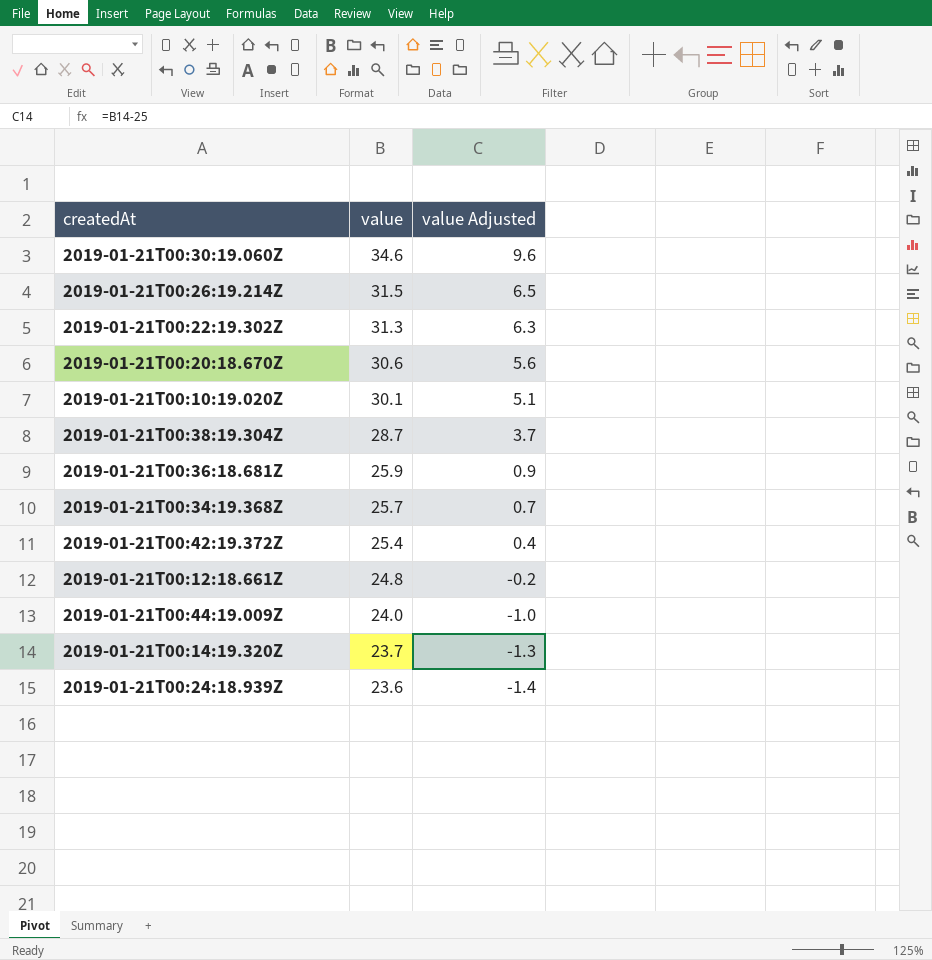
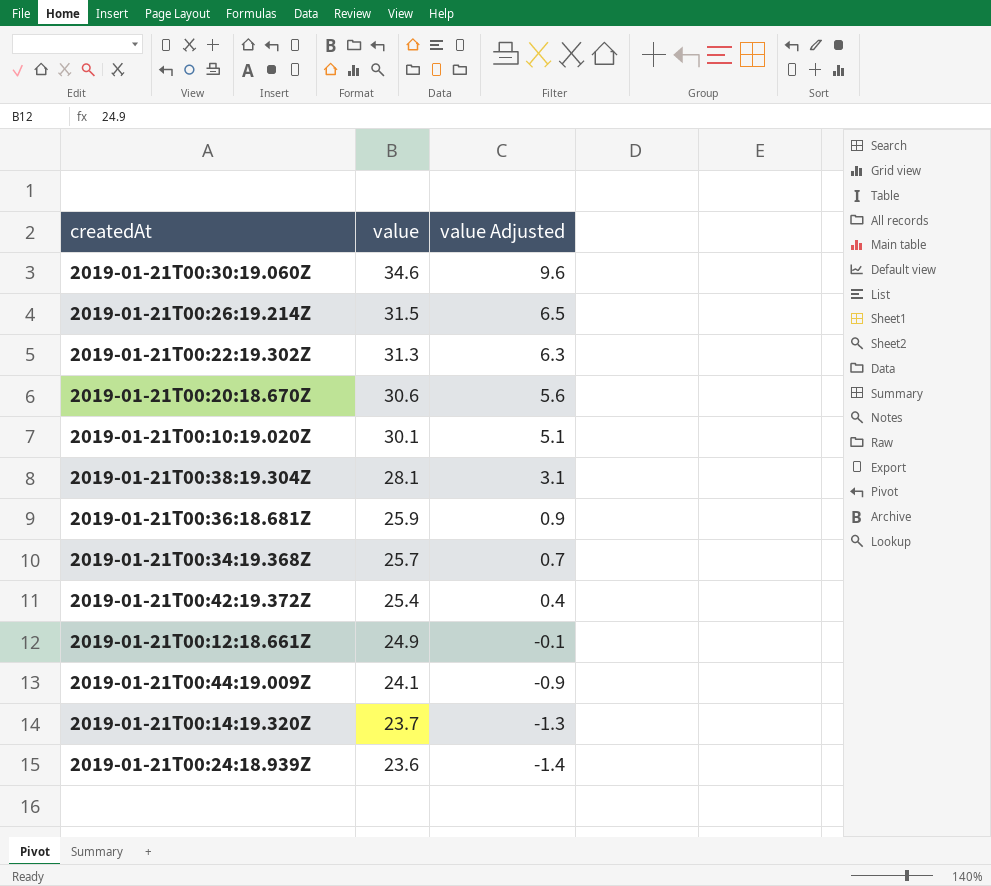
2019-01-21T00:38:19.304Z | value: 28.7 -> 28.1
2019-01-21T00:38:19.304Z | value Adjusted: 3.7 -> 3.1
2019-01-21T00:12:18.661Z | value: 24.8 -> 24.9
2019-01-21T00:12:18.661Z | value Adjusted: -0.2 -> -0.1
2019-01-21T00:44:19.009Z | value: 24.0 -> 24.1
2019-01-21T00:44:19.009Z | value Adjusted: -1.0 -> -0.9

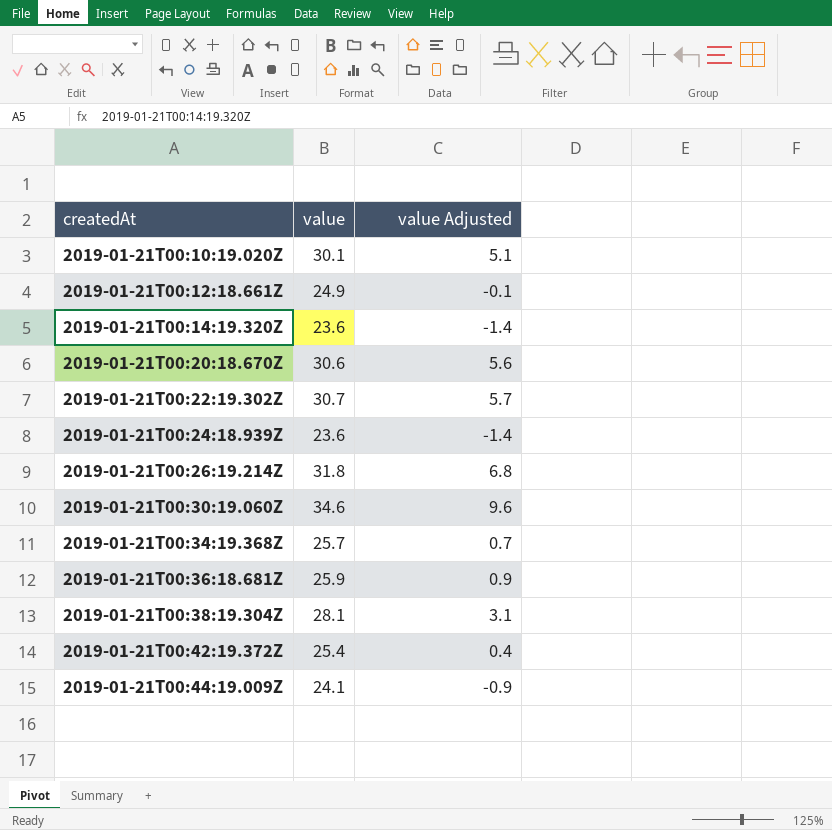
row order: value descending -> createdAt ascending
2019-01-21T00:14:19.320Z | value: 23.7 -> 23.6
2019-01-21T00:14:19.320Z | value Adjusted: -1.3 -> -1.4
2019-01-21T00:22:19.302Z | value: 31.3 -> 30.7
2019-01-21T00:22:19.302Z | value Adjusted: 6.3 -> 5.7
2019-01-21T00:26:19.214Z | value: 31.5 -> 31.8
2019-01-21T00:26:19.214Z | value Adjusted: 6.5 -> 6.8

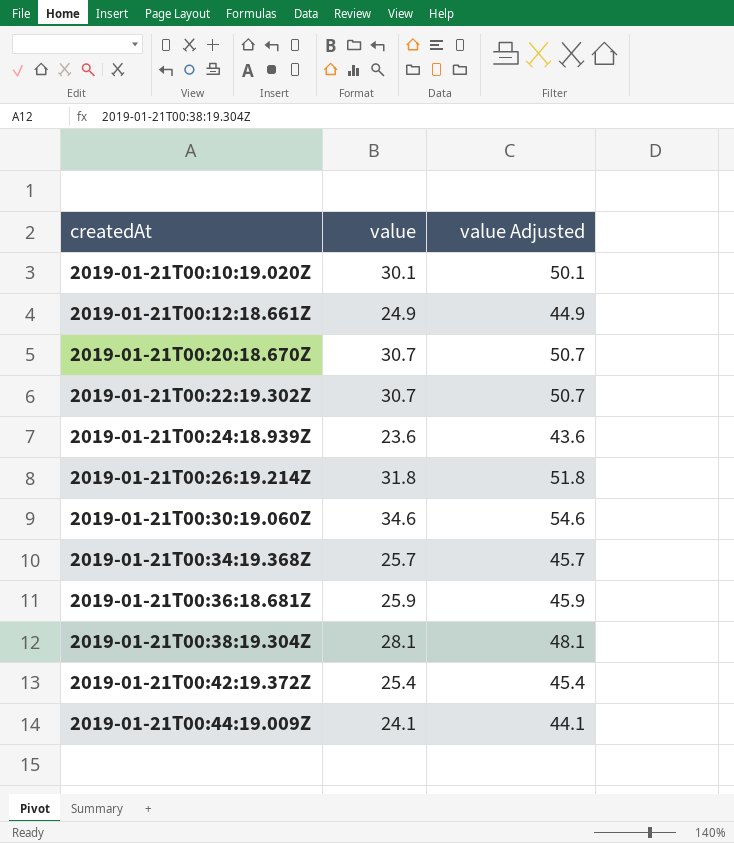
column value Adjusted | formula: [value] - 25 -> [value] + 20
row 2019-01-21T00:14:19.320Z: 23.6 | -1.4 -> none
2019-01-21T00:20:18.670Z | value: 30.6 -> 30.7

